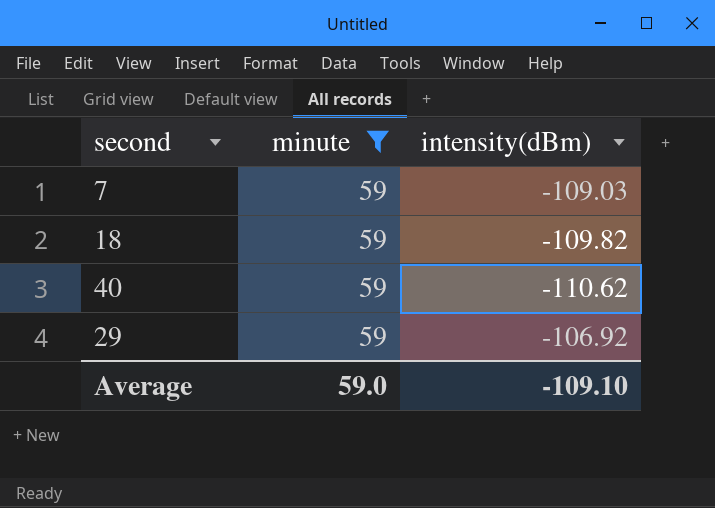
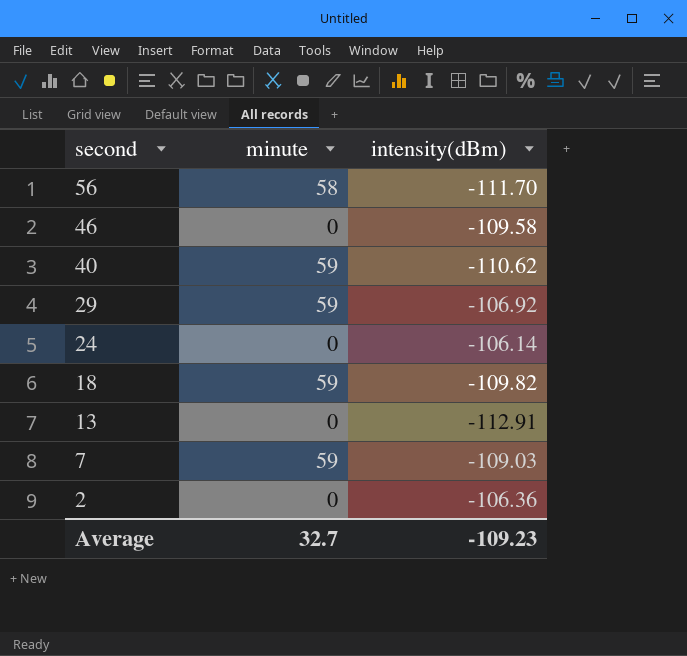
filter: minute = 59 -> none
row order: none -> second descending
Average | minute: 59.0 -> 32.7
Average | intensity(dBm): -109.10 -> -109.23

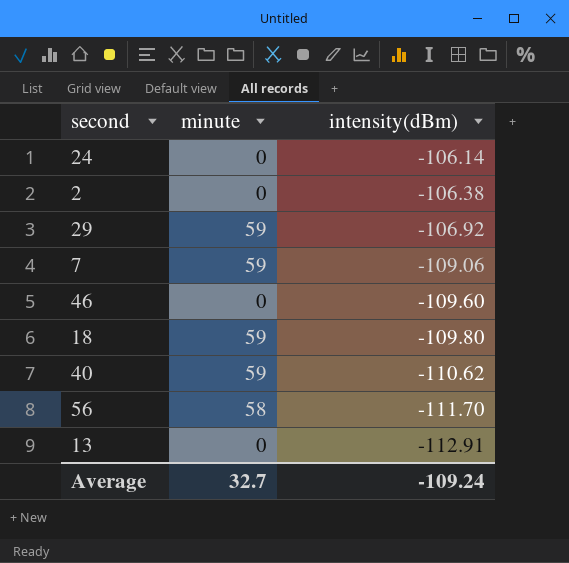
row order: second descending -> intensity(dBm) descending
2 | intensity(dBm): -106.36 -> -106.38
7 | intensity(dBm): -109.03 -> -109.06
46 | intensity(dBm): -109.58 -> -109.60
18 | intensity(dBm): -109.82 -> -109.80
Average | intensity(dBm): -109.23 -> -109.24

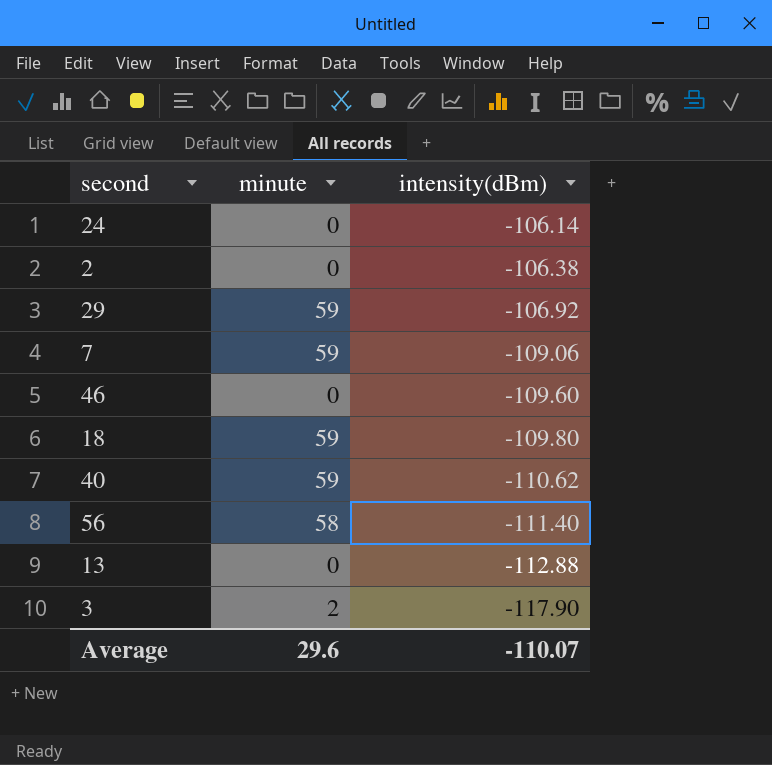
56 | intensity(dBm): -111.70 -> -111.40
13 | intensity(dBm): -112.91 -> -112.88
row 3: none -> 2 | -117.90
Average | minute: 32.7 -> 29.6
Average | intensity(dBm): -109.24 -> -110.07

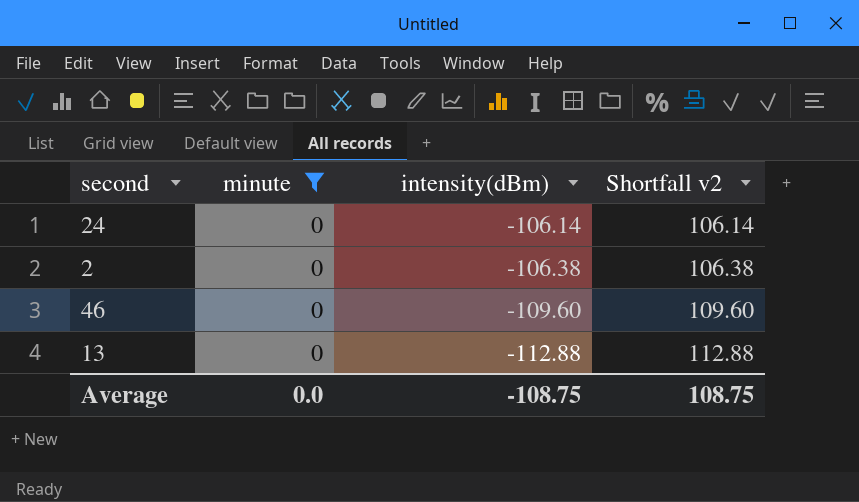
filter: none -> minute = 0
column Shortfall v2 | formula: none -> [minute] - [intensity(dBm)]
Average | minute: 29.6 -> 0.0
Average | intensity(dBm): -110.07 -> -108.75

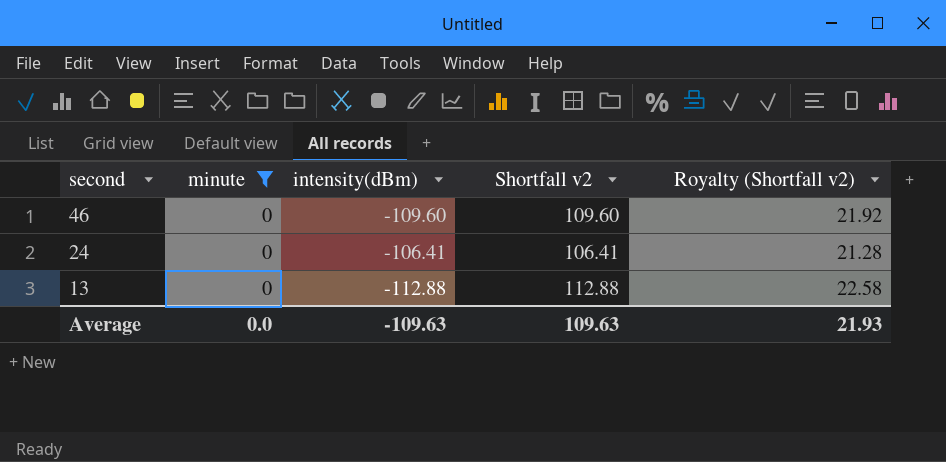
row order: intensity(dBm) descending -> second descending
column Royalty (Shortfall v2) | formula: none -> [Shortfall v2] * 0.2
row 2: 0 | -106.38 | 106.38 -> none
24 | intensity(dBm): -106.14 -> -106.41
24 | Shortfall v2: 106.14 -> 106.41
Average | intensity(dBm): -108.75 -> -109.63
Average | Shortfall v2: 108.75 -> 109.63

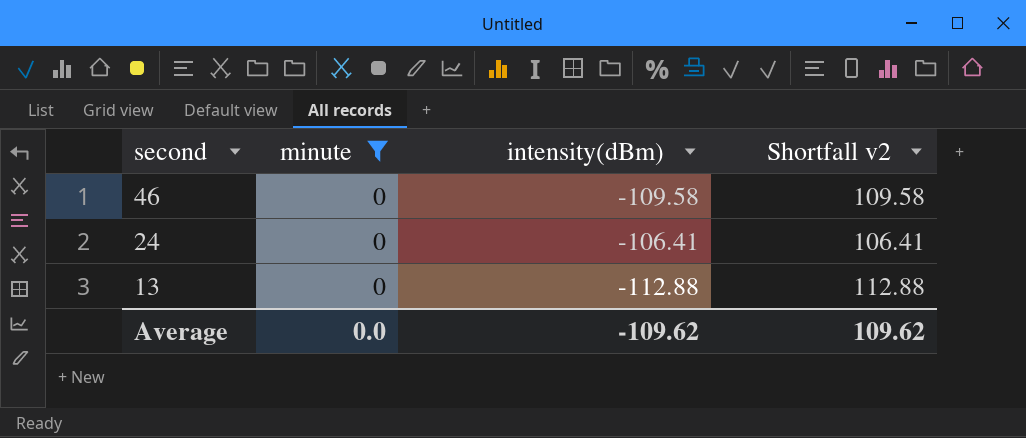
column Royalty (Shortfall v2) | formula: [Shortfall v2] * 0.2 -> none
46 | intensity(dBm): -109.60 -> -109.58
46 | Shortfall v2: 109.60 -> 109.58
Average | intensity(dBm): -109.63 -> -109.62
Average | Shortfall v2: 109.63 -> 109.62

